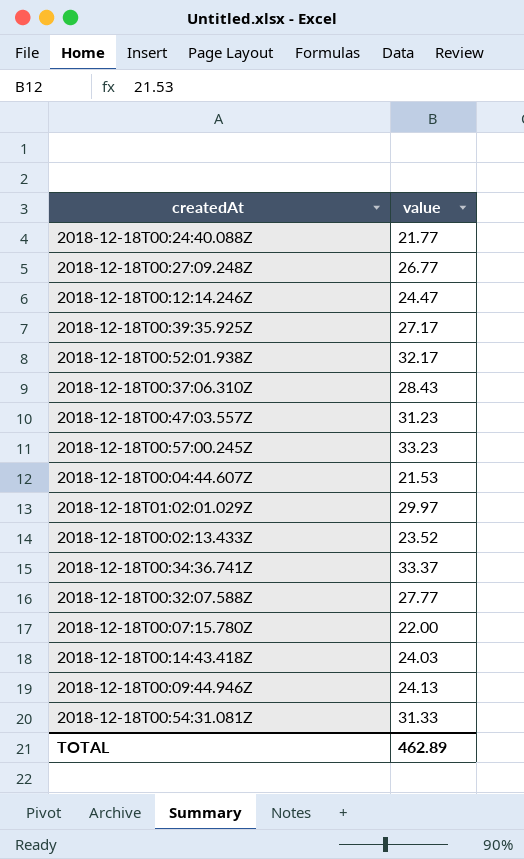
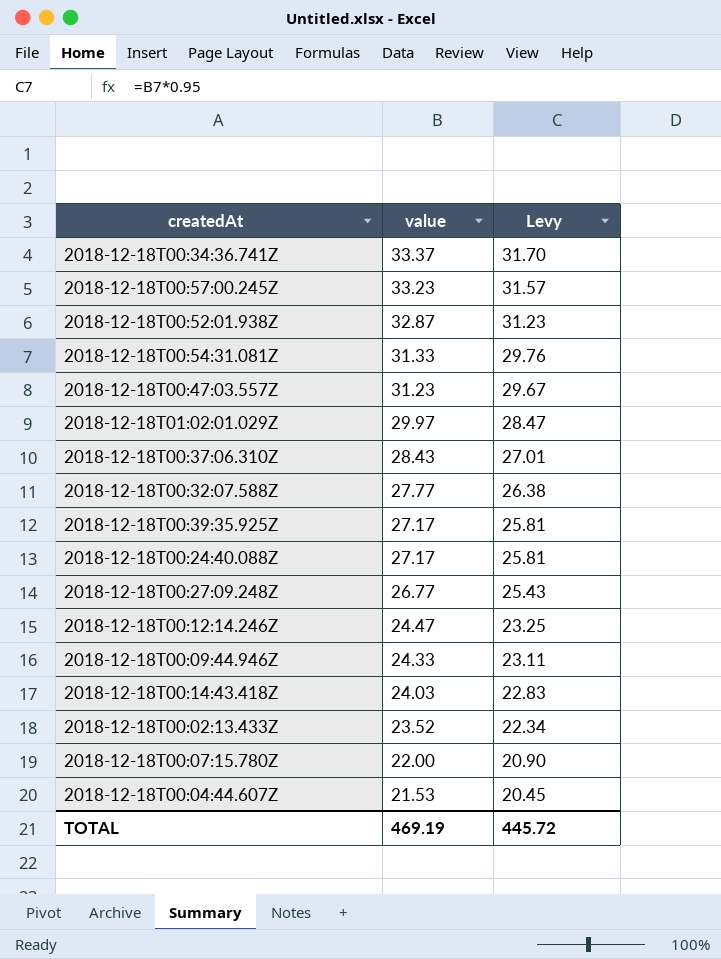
row order: none -> value descending
column Levy | formula: none -> [value] * 0.95
2018-12-18T00:52:01.938Z | value: 32.17 -> 32.87
2018-12-18T00:24:40.088Z | value: 21.77 -> 27.17
2018-12-18T00:09:44.946Z | value: 24.13 -> 24.33
TOTAL | value: 462.89 -> 469.19

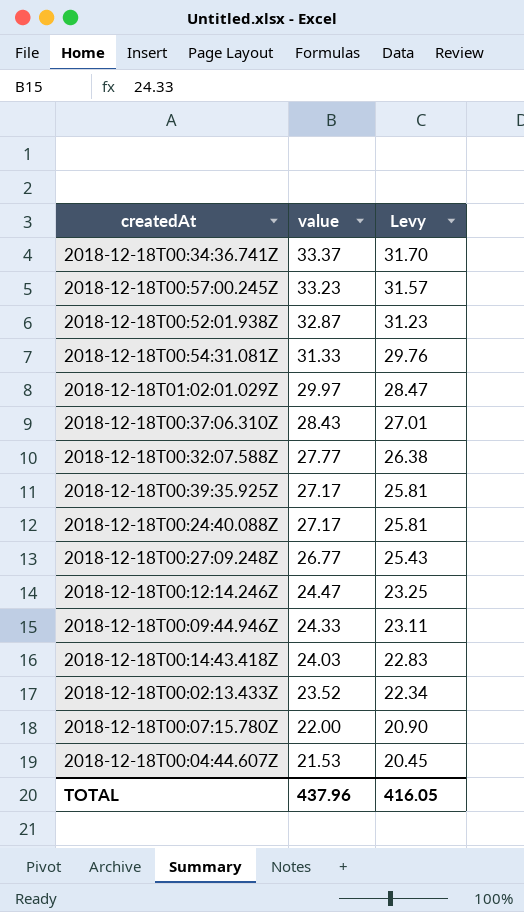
row 2018-12-18T00:47:03.557Z: 31.23 | 29.67 -> none
TOTAL | value: 469.19 -> 437.96
TOTAL | Levy: 445.72 -> 416.05

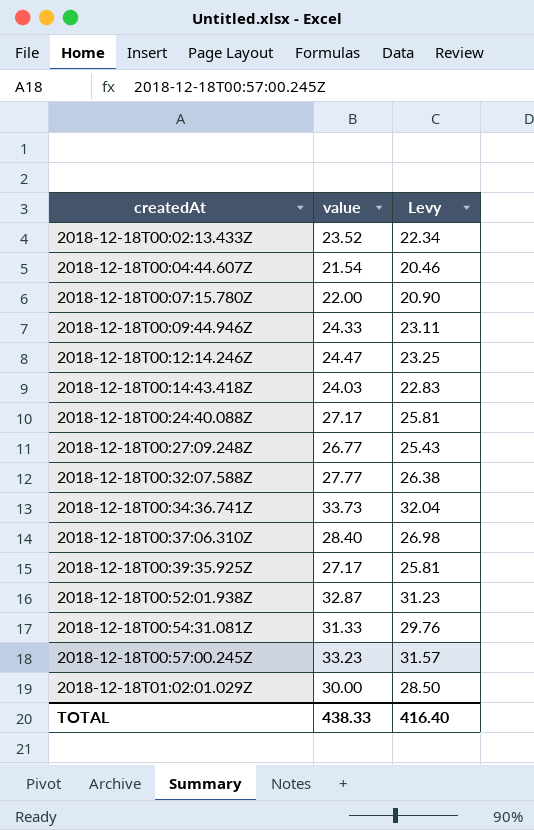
row order: value descending -> createdAt ascending
2018-12-18T00:04:44.607Z | value: 21.53 -> 21.54
2018-12-18T00:04:44.607Z | Levy: 20.45 -> 20.46
2018-12-18T00:34:36.741Z | value: 33.37 -> 33.73
2018-12-18T00:34:36.741Z | Levy: 31.70 -> 32.04
2018-12-18T00:37:06.310Z | value: 28.43 -> 28.40
2018-12-18T00:37:06.310Z | Levy: 27.01 -> 26.98
2018-12-18T01:02:01.029Z | value: 29.97 -> 30.00
2018-12-18T01:02:01.029Z | Levy: 28.47 -> 28.50
TOTAL | value: 437.96 -> 438.33
TOTAL | Levy: 416.05 -> 416.40

